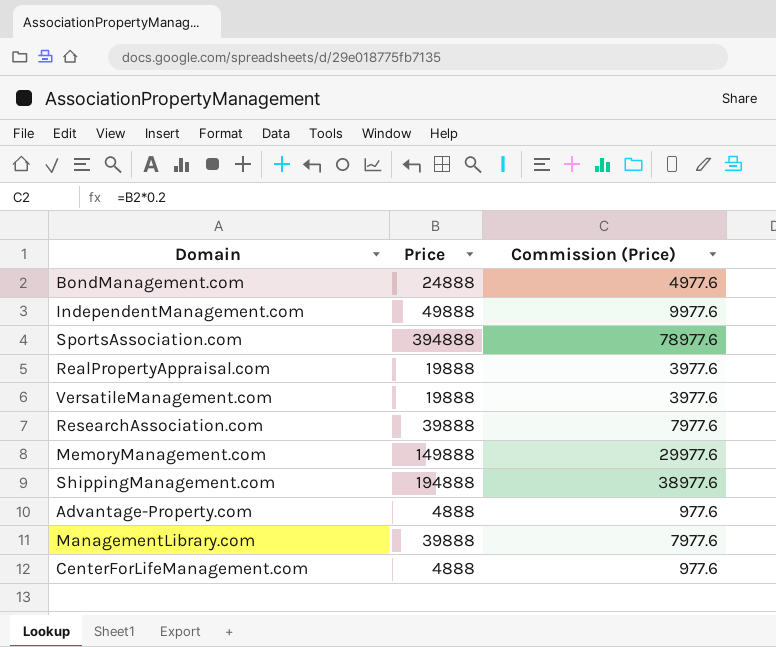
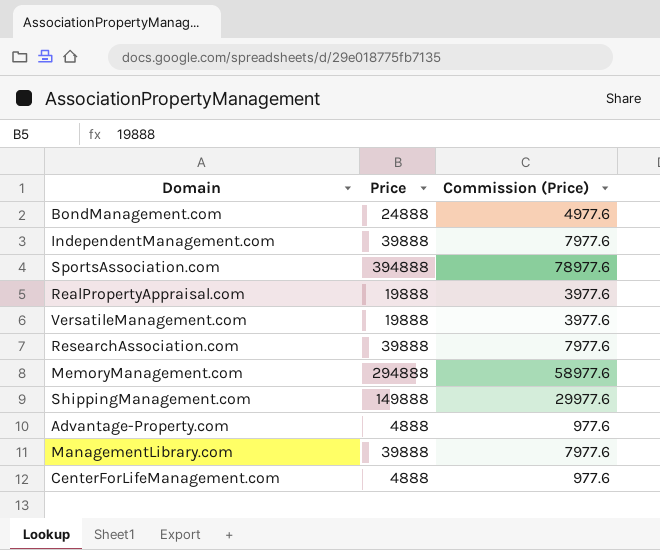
IndependentManagement.com | Price: 49888 -> 39888
IndependentManagement.com | Commission (Price): 9977.6 -> 7977.6
MemoryManagement.com | Price: 149888 -> 294888
MemoryManagement.com | Commission (Price): 29977.6 -> 58977.6
ShippingManagement.com | Price: 194888 -> 149888
ShippingManagement.com | Commission (Price): 38977.6 -> 29977.6

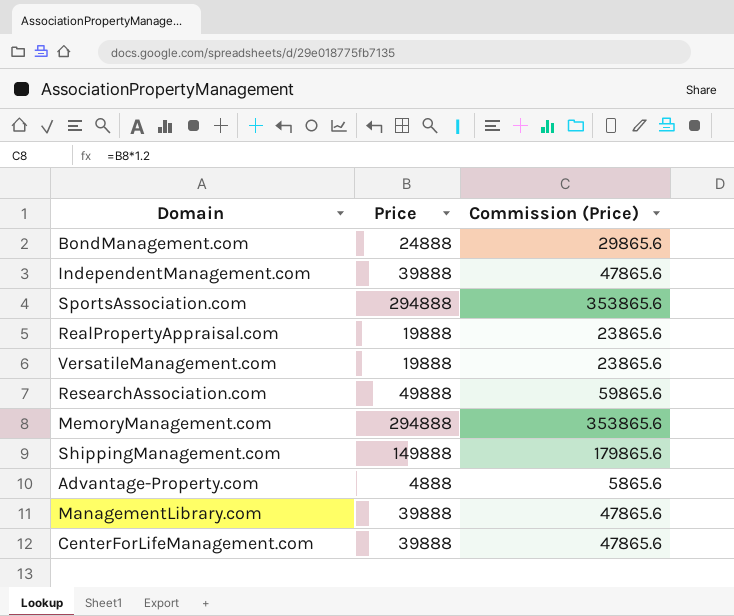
column Commission (Price) | formula: [Price] * 0.2 -> [Price] * 1.2
SportsAssociation.com | Price: 394888 -> 294888
ResearchAssociation.com | Price: 39888 -> 49888
CenterForLifeManagement.com | Price: 4888 -> 39888

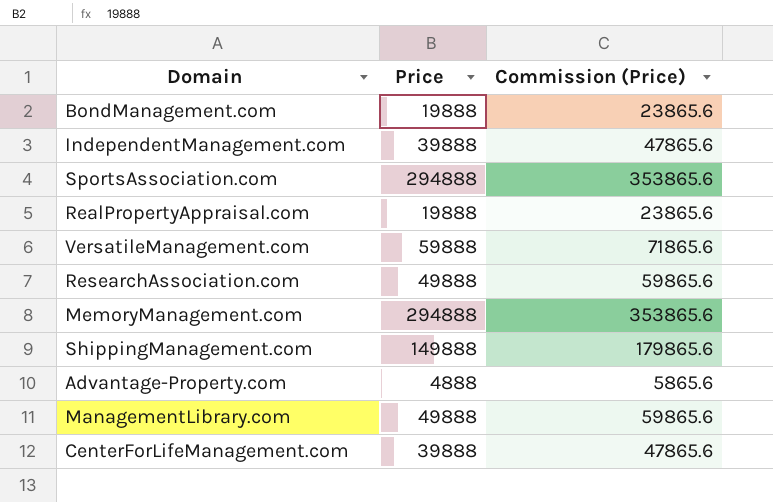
BondManagement.com | Price: 24888 -> 19888
BondManagement.com | Commission (Price): 29865.6 -> 23865.6
VersatileManagement.com | Price: 19888 -> 59888
VersatileManagement.com | Commission (Price): 23865.6 -> 71865.6
ManagementLibrary.com | Price: 39888 -> 49888
ManagementLibrary.com | Commission (Price): 47865.6 -> 59865.6

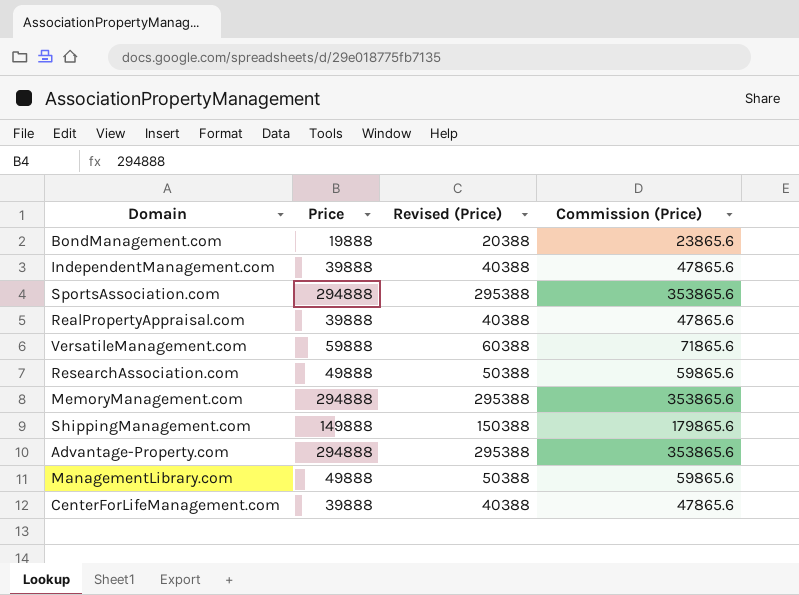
column Revised (Price) | formula: none -> [Price] + 500
RealPropertyAppraisal.com | Price: 19888 -> 39888
RealPropertyAppraisal.com | Commission (Price): 23865.6 -> 47865.6
Advantage-Property.com | Price: 4888 -> 294888
Advantage-Property.com | Commission (Price): 5865.6 -> 353865.6

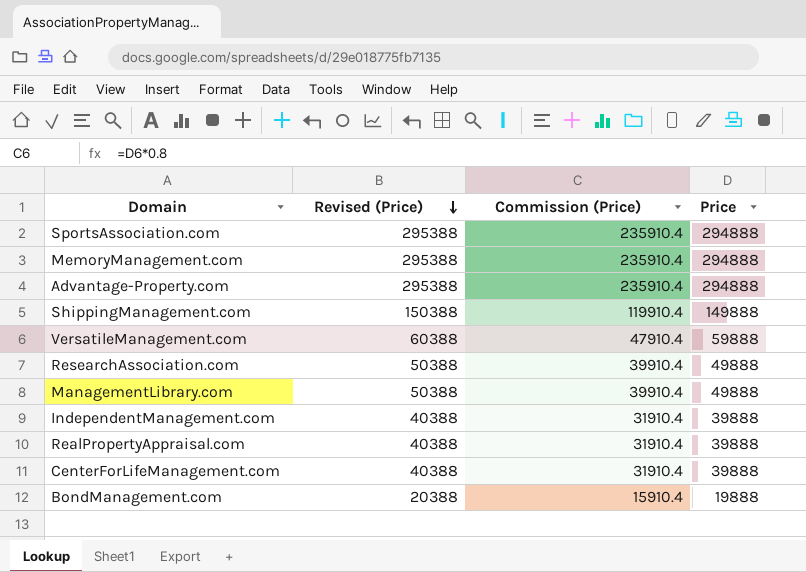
row order: none -> Revised (Price) descending
column Commission (Price) | formula: [Price] * 1.2 -> [Price] * 0.8
column Price | position: 2 -> 4

